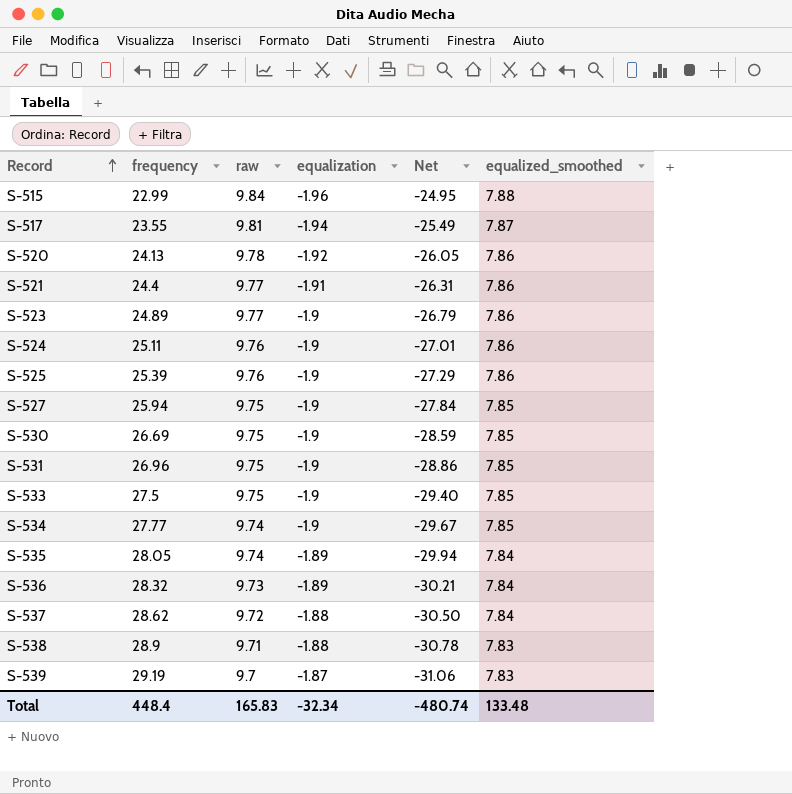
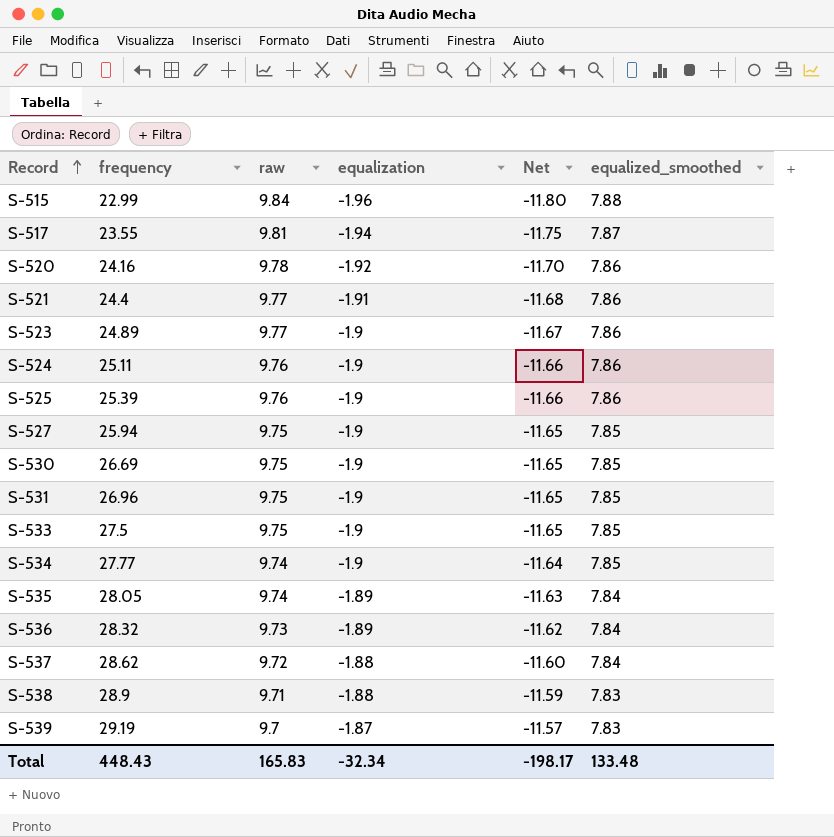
column Net | formula: [equalization] - [frequency] -> [equalization] - [raw]
S-520 | frequency: 24.13 -> 24.16
Total | frequency: 448.4 -> 448.43
Total | Net: -480.74 -> -198.17

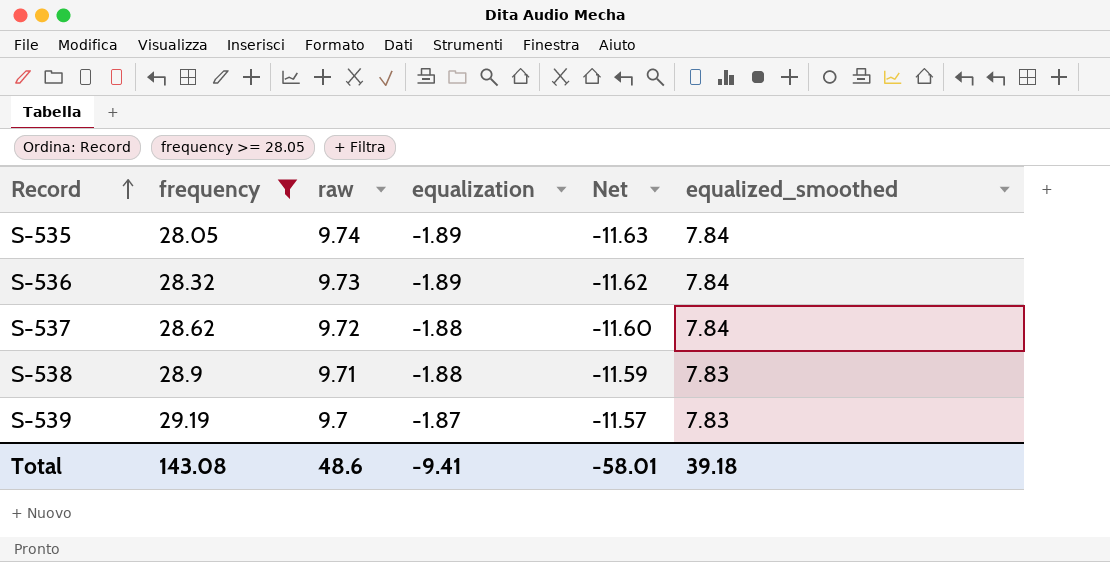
filter: none -> frequency >= 28.05
Total | frequency: 448.43 -> 143.08
Total | raw: 165.83 -> 48.6
Total | equalization: -32.34 -> -9.41
Total | Net: -198.17 -> -58.01
Total | equalized_smoothed: 133.48 -> 39.18

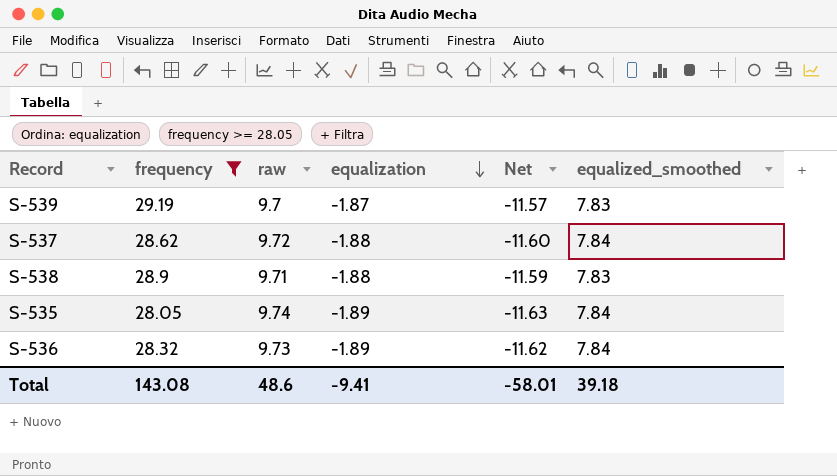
row order: Record ascending -> equalization descending

